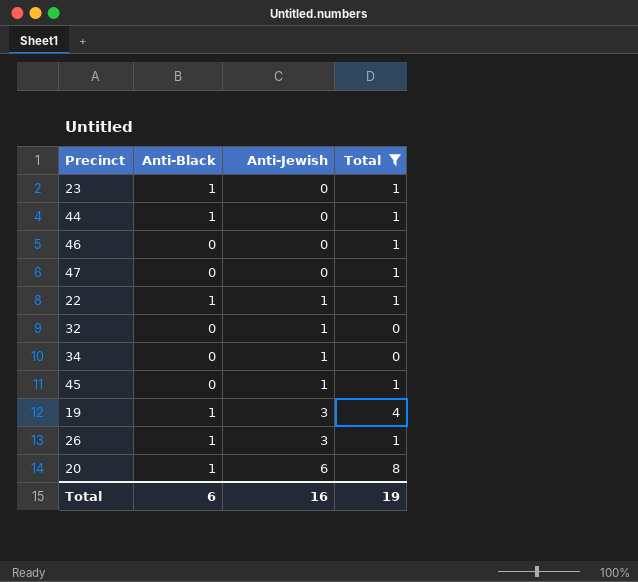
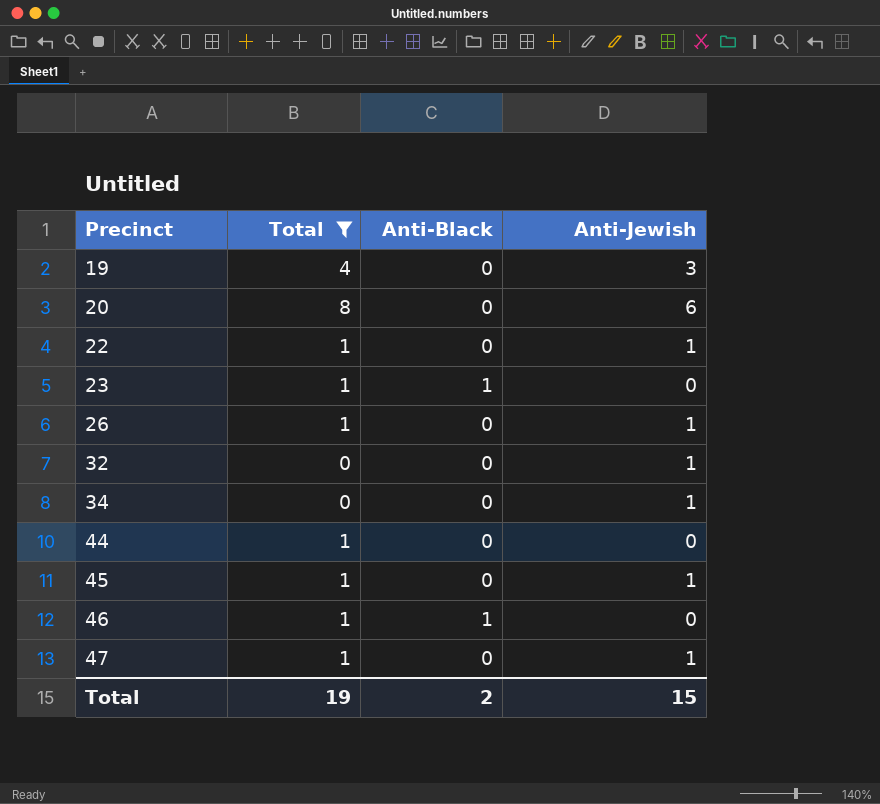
row order: Anti-Jewish ascending -> Precinct ascending
column Total | position: 4 -> 2
19 | Anti-Black: 1 -> 0
20 | Anti-Black: 1 -> 0
22 | Anti-Black: 1 -> 0
26 | Anti-Black: 1 -> 0
26 | Anti-Jewish: 3 -> 1
44 | Anti-Black: 1 -> 0
46 | Anti-Black: 0 -> 1
47 | Anti-Jewish: 0 -> 1
Total | Anti-Black: 6 -> 2
Total | Anti-Jewish: 16 -> 15

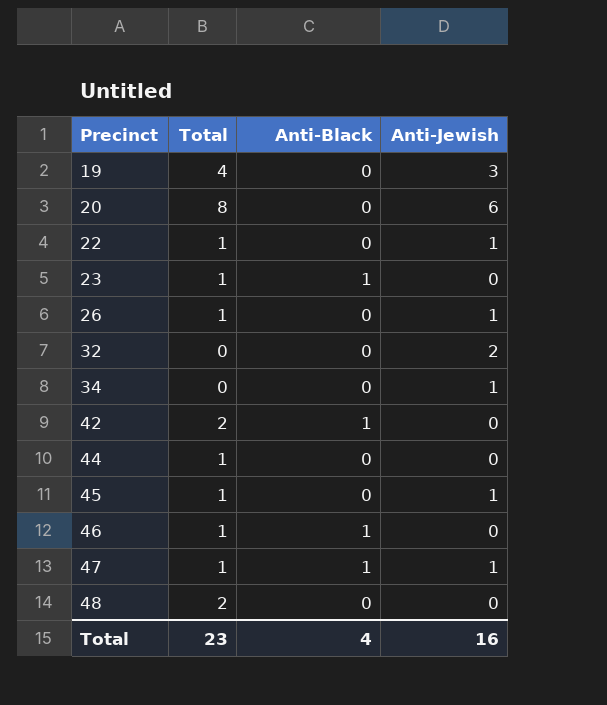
filter: Total != 2 -> none
32 | Anti-Jewish: 1 -> 2
47 | Anti-Black: 0 -> 1
Total | Total: 19 -> 23
Total | Anti-Black: 2 -> 4
Total | Anti-Jewish: 15 -> 16

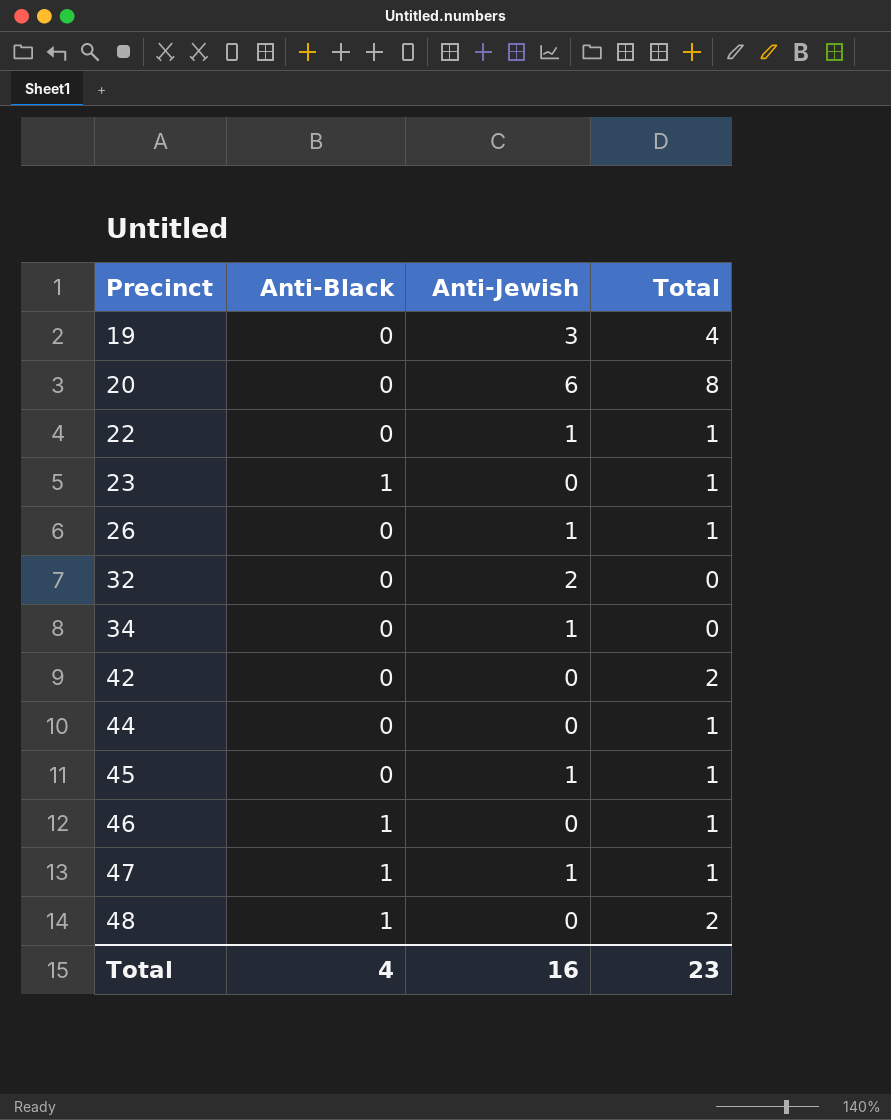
column Total | position: 2 -> 4
42 | Anti-Black: 1 -> 0
48 | Anti-Black: 0 -> 1

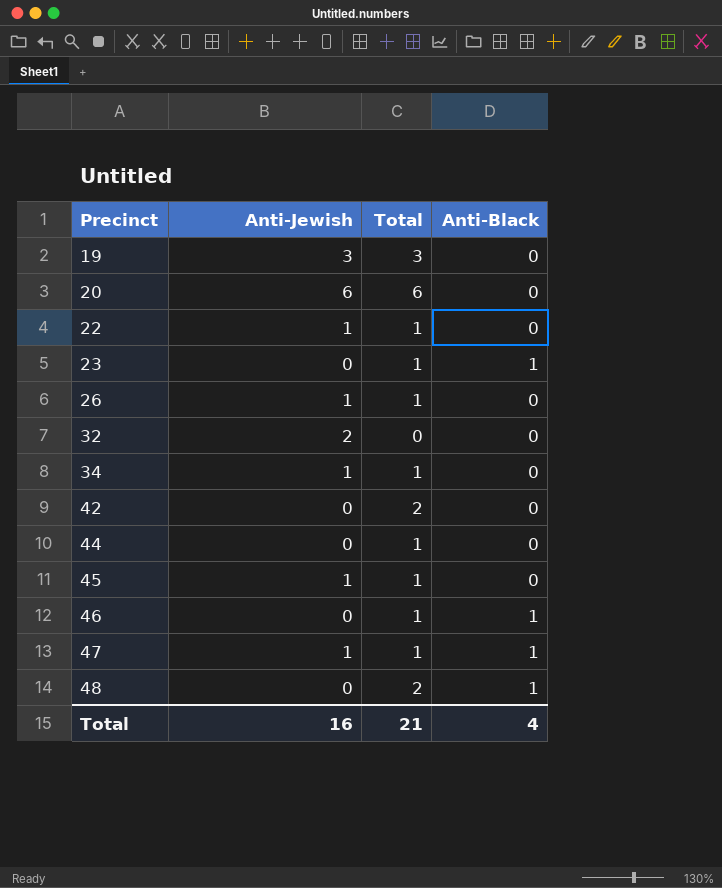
column Anti-Black | position: 2 -> 4
19 | Total: 4 -> 3
20 | Total: 8 -> 6
34 | Total: 0 -> 1
Total | Total: 23 -> 21

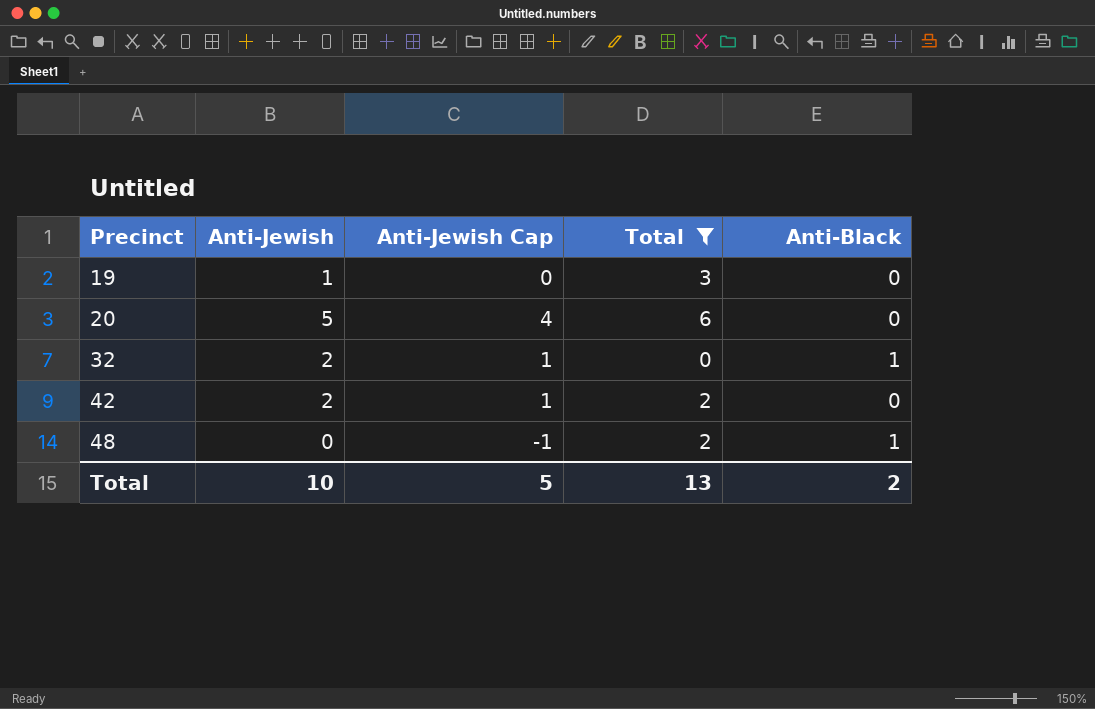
filter: none -> Total != 1
column Anti-Jewish Cap | formula: none -> [Anti-Jewish] - 1
19 | Anti-Jewish: 3 -> 1
20 | Anti-Jewish: 6 -> 5
32 | Anti-Black: 0 -> 1
42 | Anti-Jewish: 0 -> 2
Total | Anti-Jewish: 16 -> 10
Total | Total: 21 -> 13
Total | Anti-Black: 4 -> 2

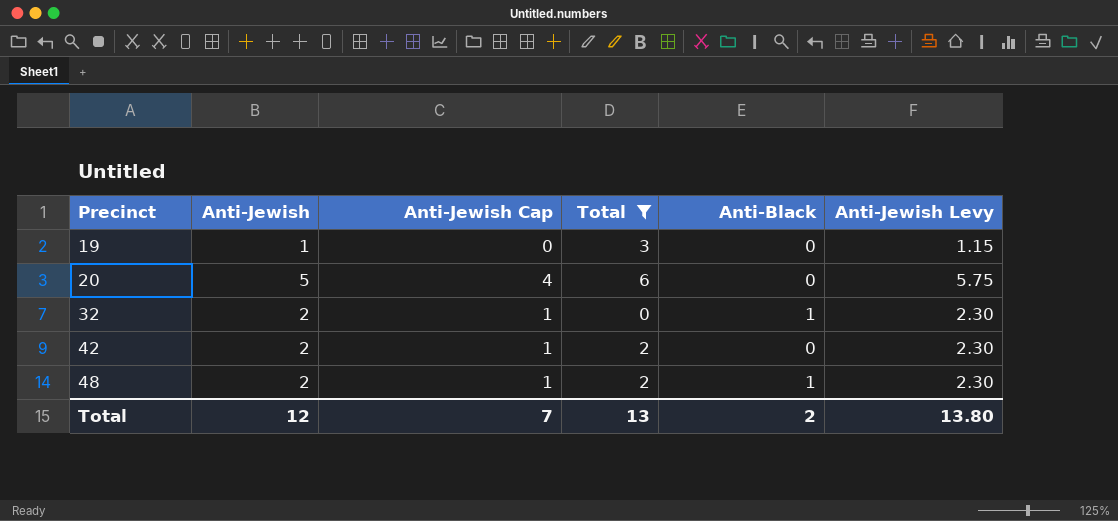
column Anti-Jewish Levy | formula: none -> [Anti-Jewish] * 1.15
48 | Anti-Jewish: 0 -> 2
48 | Anti-Jewish Cap: -1 -> 1
Total | Anti-Jewish: 10 -> 12
Total | Anti-Jewish Cap: 5 -> 7

